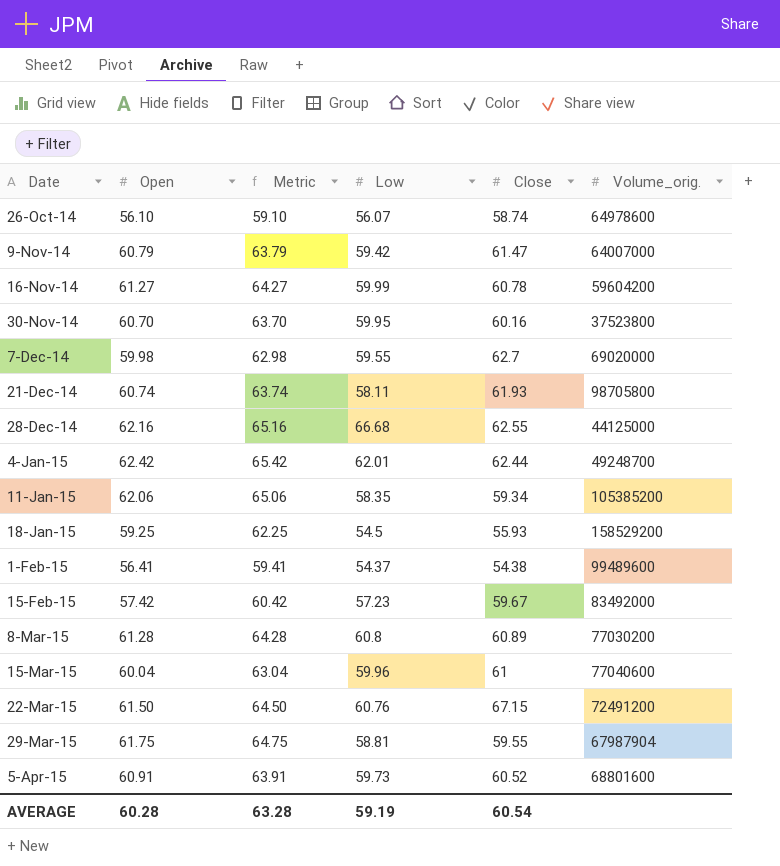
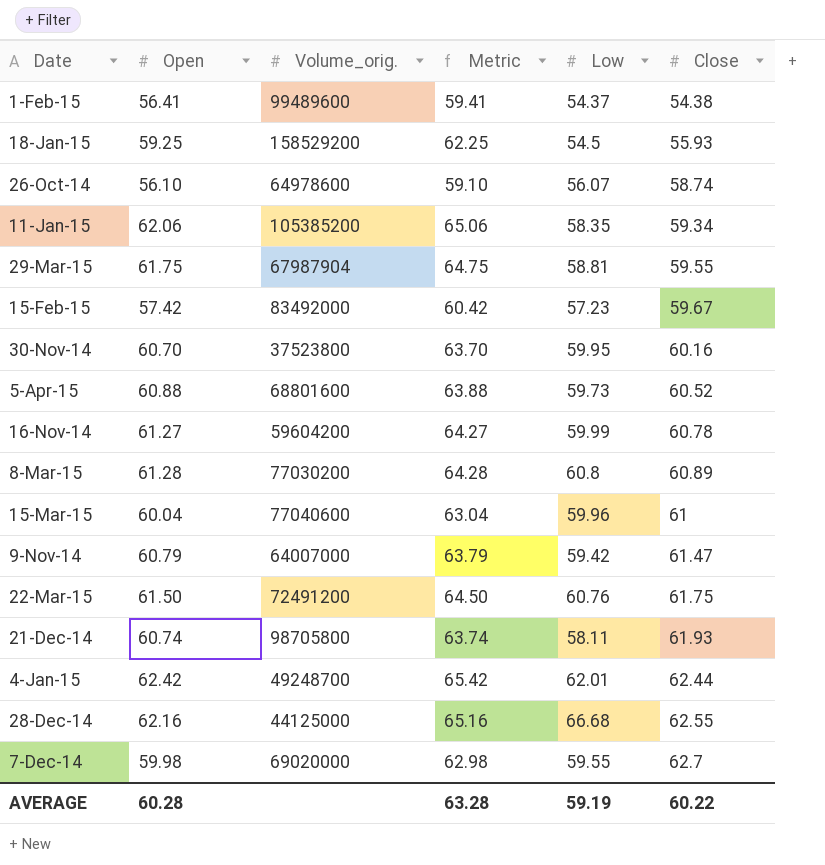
row order: Date ascending -> Close ascending
column Volume_orig. | position: 6 -> 3
5-Apr-15 | Open: 60.91 -> 60.88
5-Apr-15 | Metric: 63.91 -> 63.88
22-Mar-15 | Close: 67.15 -> 61.75
AVERAGE | Close: 60.54 -> 60.22

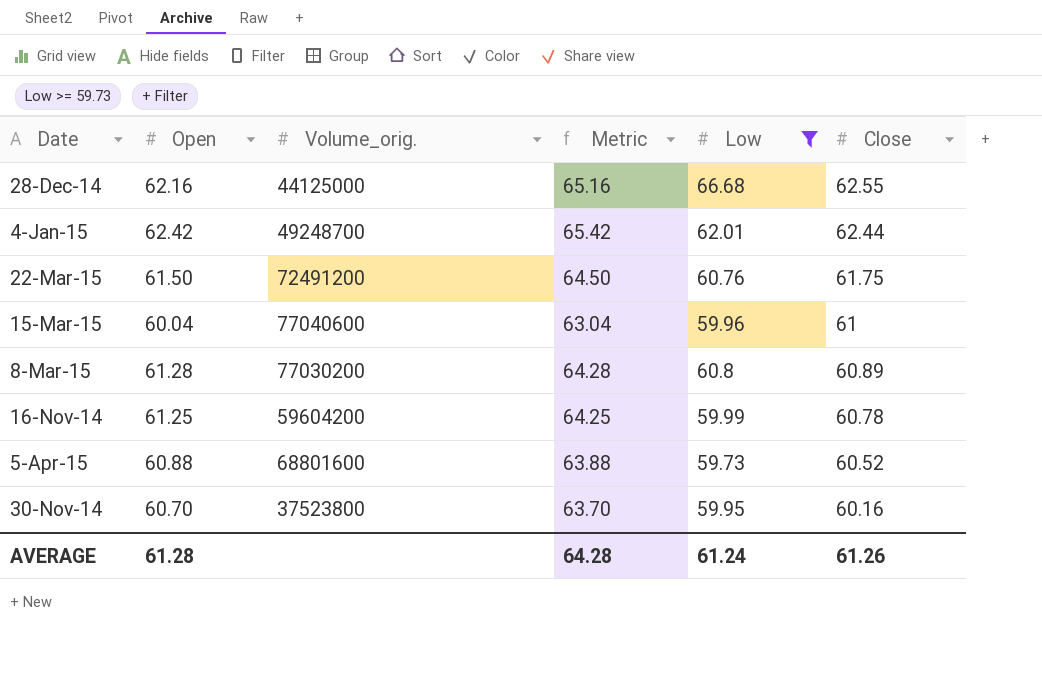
filter: none -> Low >= 59.73
row order: Close ascending -> Close descending
16-Nov-14 | Open: 61.27 -> 61.25
16-Nov-14 | Metric: 64.27 -> 64.25
AVERAGE | Open: 60.28 -> 61.28
AVERAGE | Metric: 63.28 -> 64.28
AVERAGE | Low: 59.19 -> 61.24
AVERAGE | Close: 60.22 -> 61.26

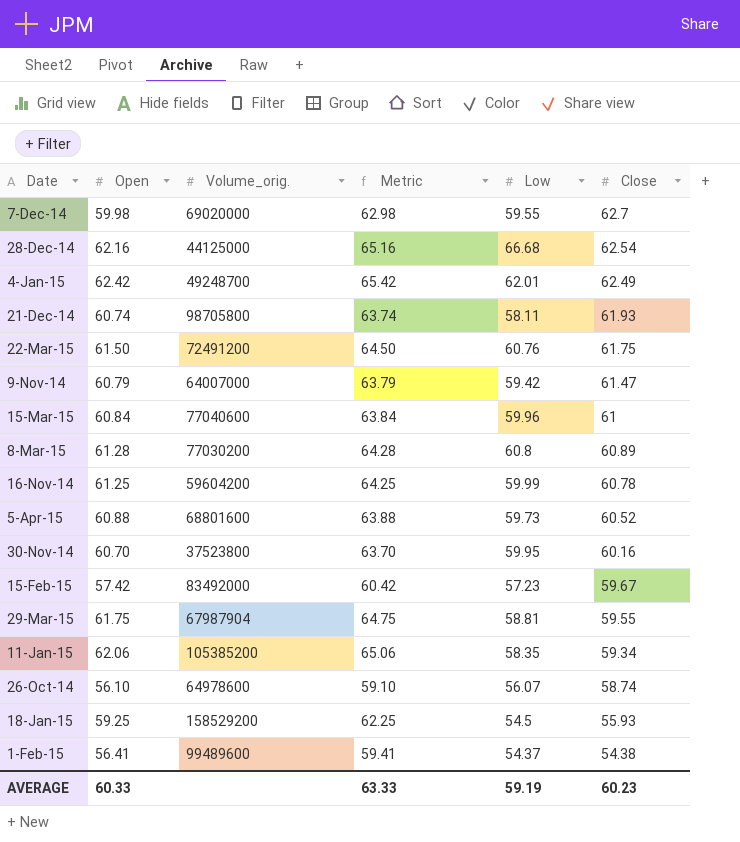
filter: Low >= 59.73 -> none
28-Dec-14 | Close: 62.55 -> 62.54
4-Jan-15 | Close: 62.44 -> 62.49
15-Mar-15 | Open: 60.04 -> 60.84
15-Mar-15 | Metric: 63.04 -> 63.84
AVERAGE | Open: 61.28 -> 60.33
AVERAGE | Metric: 64.28 -> 63.33
AVERAGE | Low: 61.24 -> 59.19
AVERAGE | Close: 61.26 -> 60.23

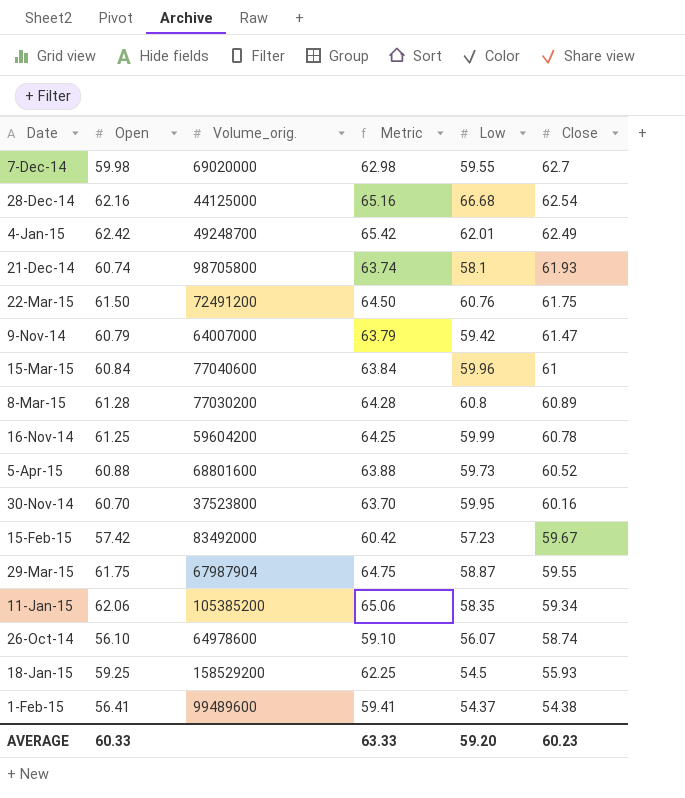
21-Dec-14 | Low: 58.11 -> 58.1
29-Mar-15 | Low: 58.81 -> 58.87
AVERAGE | Low: 59.19 -> 59.20

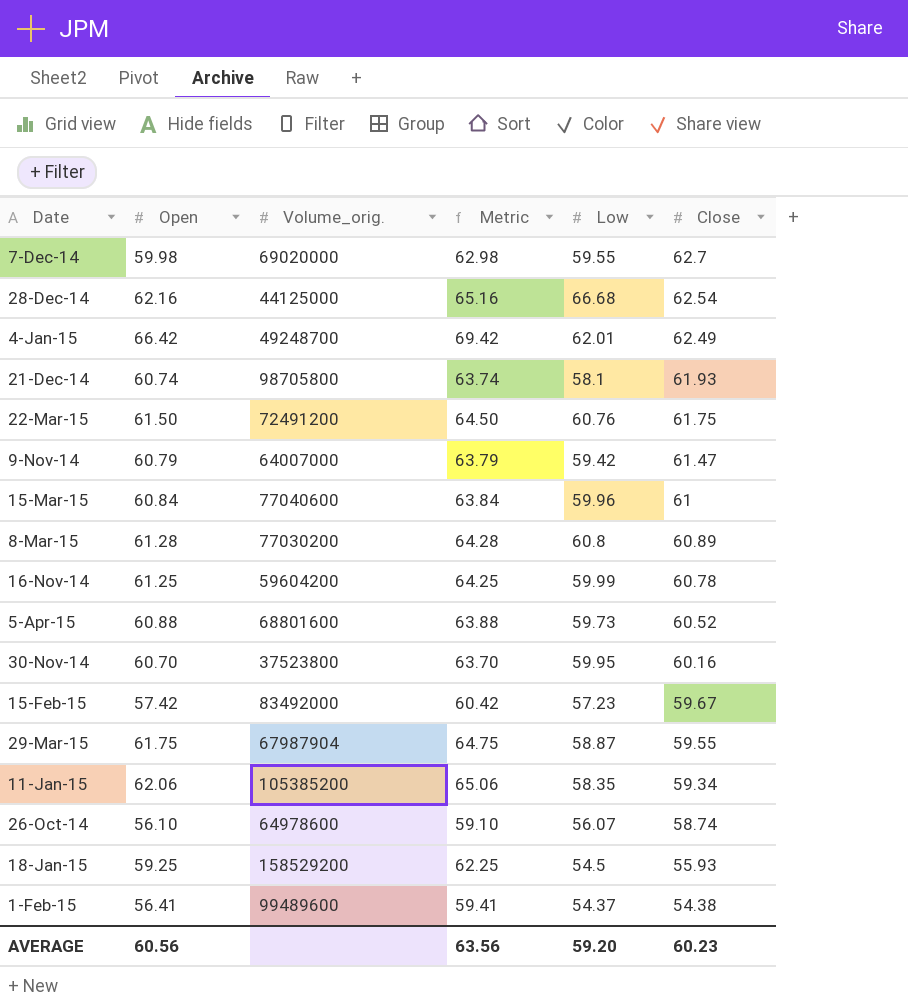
4-Jan-15 | Open: 62.42 -> 66.42
4-Jan-15 | Metric: 65.42 -> 69.42
AVERAGE | Open: 60.33 -> 60.56
AVERAGE | Metric: 63.33 -> 63.56

